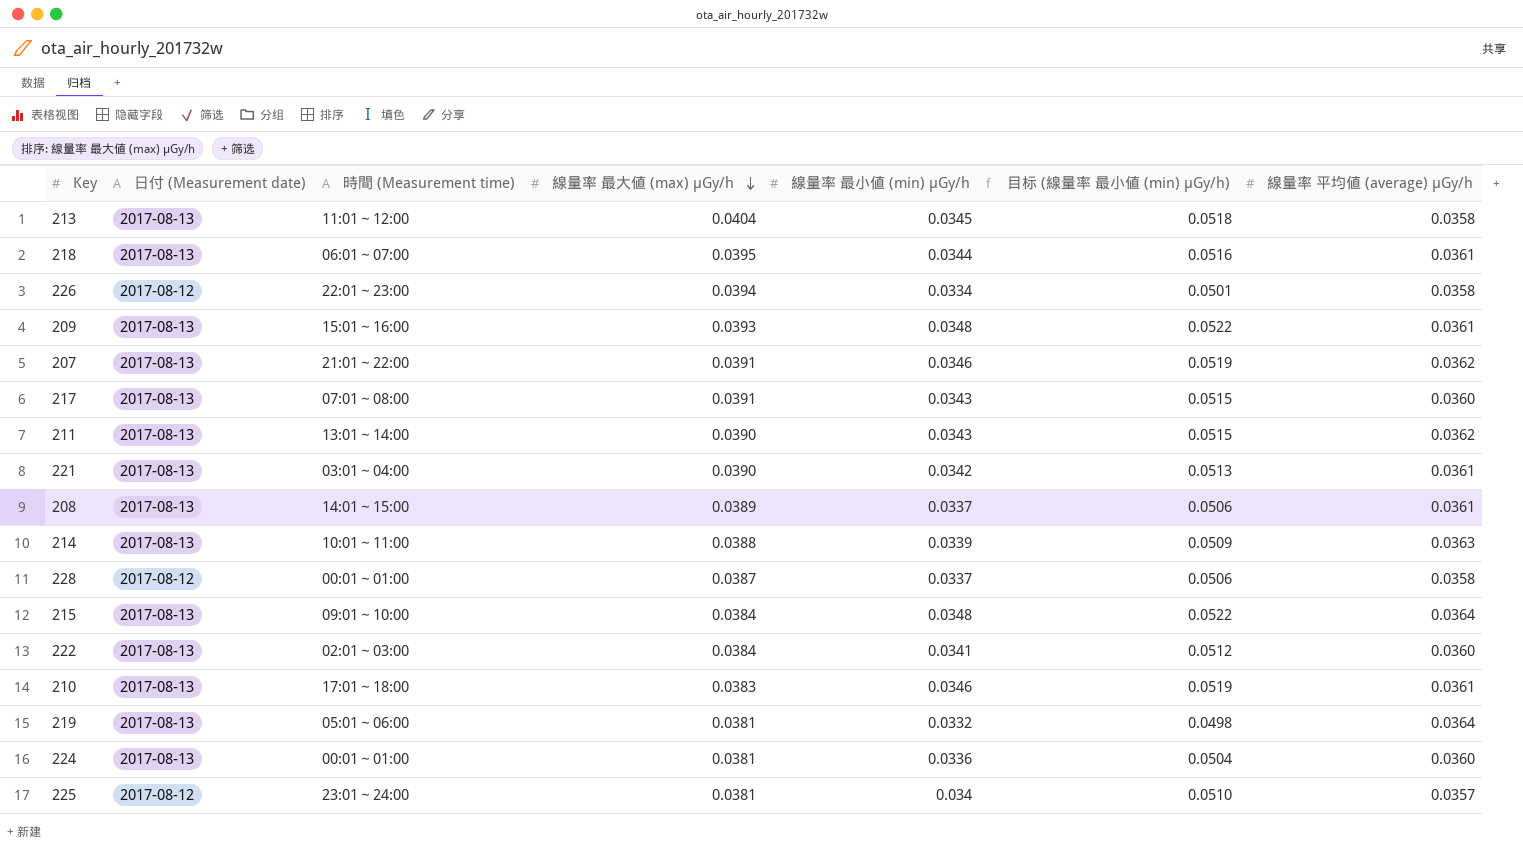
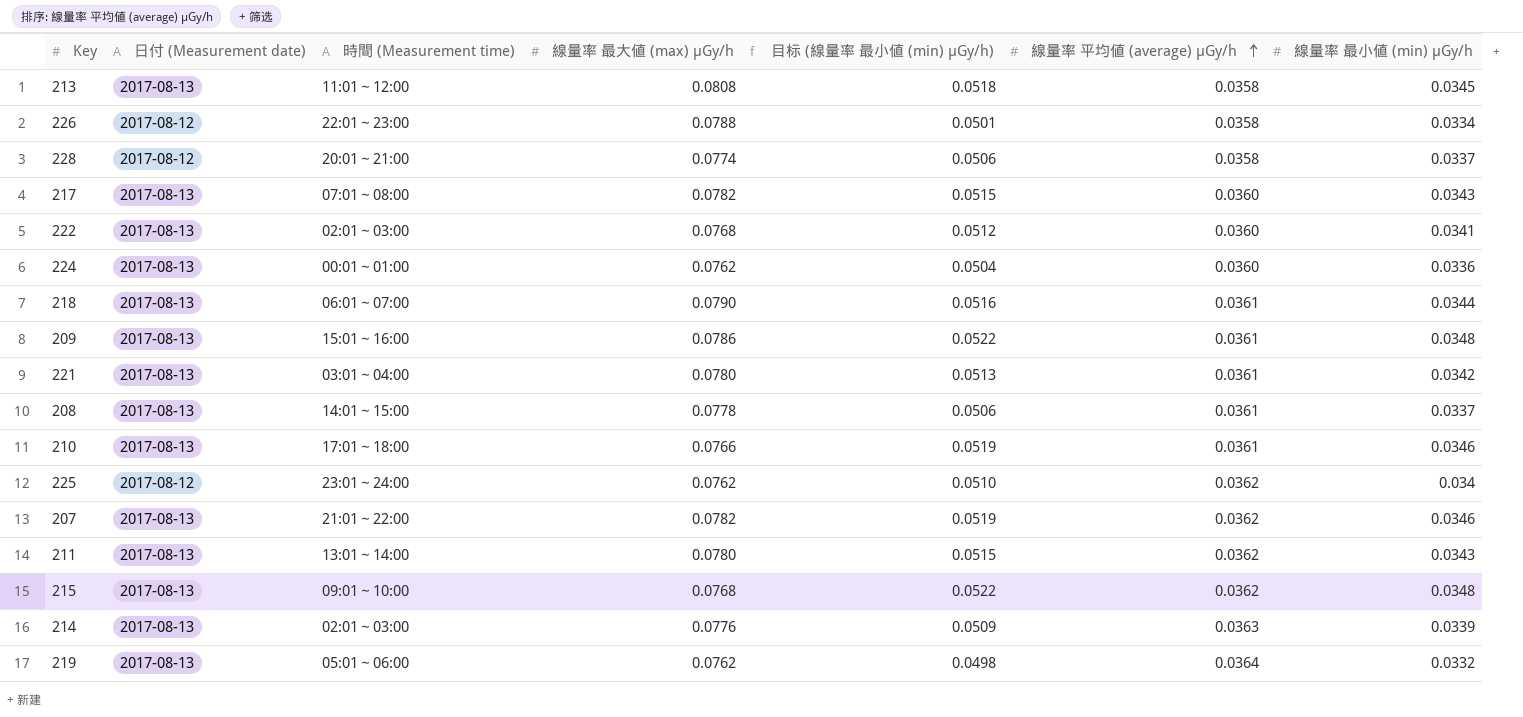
row order: 線量率 最大値 (max) μGy/h descending -> 線量率 平均値 (average) μGy/h ascending
column 線量率 最小値 (min) μGy/h | position: 5 -> 7
213 | 線量率 最大値 (max) μGy/h: 0.0404 -> 0.0808
226 | 線量率 最大値 (max) μGy/h: 0.0394 -> 0.0788
228 | 時間 (Measurement time): 00:01～01:00 -> 20:01～21:00
228 | 線量率 最大値 (max) μGy/h: 0.0387 -> 0.0774
217 | 線量率 最大値 (max) μGy/h: 0.0391 -> 0.0782
222 | 線量率 最大値 (max) μGy/h: 0.0384 -> 0.0768
224 | 線量率 最大値 (max) μGy/h: 0.0381 -> 0.0762
218 | 線量率 最大値 (max) μGy/h: 0.0395 -> 0.0790
209 | 線量率 最大値 (max) μGy/h: 0.0393 -> 0.0786
221 | 線量率 最大値 (max) μGy/h: 0.0390 -> 0.0780
208 | 線量率 最大値 (max) μGy/h: 0.0389 -> 0.0778
210 | 線量率 最大値 (max) μGy/h: 0.0383 -> 0.0766
225 | 線量率 最大値 (max) μGy/h: 0.0381 -> 0.0762
225 | 線量率 平均値 (average) μGy/h: 0.0357 -> 0.0362
207 | 線量率 最大値 (max) μGy/h: 0.0391 -> 0.0782
211 | 線量率 最大値 (max) μGy/h: 0.0390 -> 0.0780
215 | 線量率 最大値 (max) μGy/h: 0.0384 -> 0.0768
215 | 線量率 平均値 (average) μGy/h: 0.0364 -> 0.0362
214 | 時間 (Measurement time): 10:01～11:00 -> 02:01～03:00
214 | 線量率 最大値 (max) μGy/h: 0.0388 -> 0.0776
219 | 線量率 最大値 (max) μGy/h: 0.0381 -> 0.0762

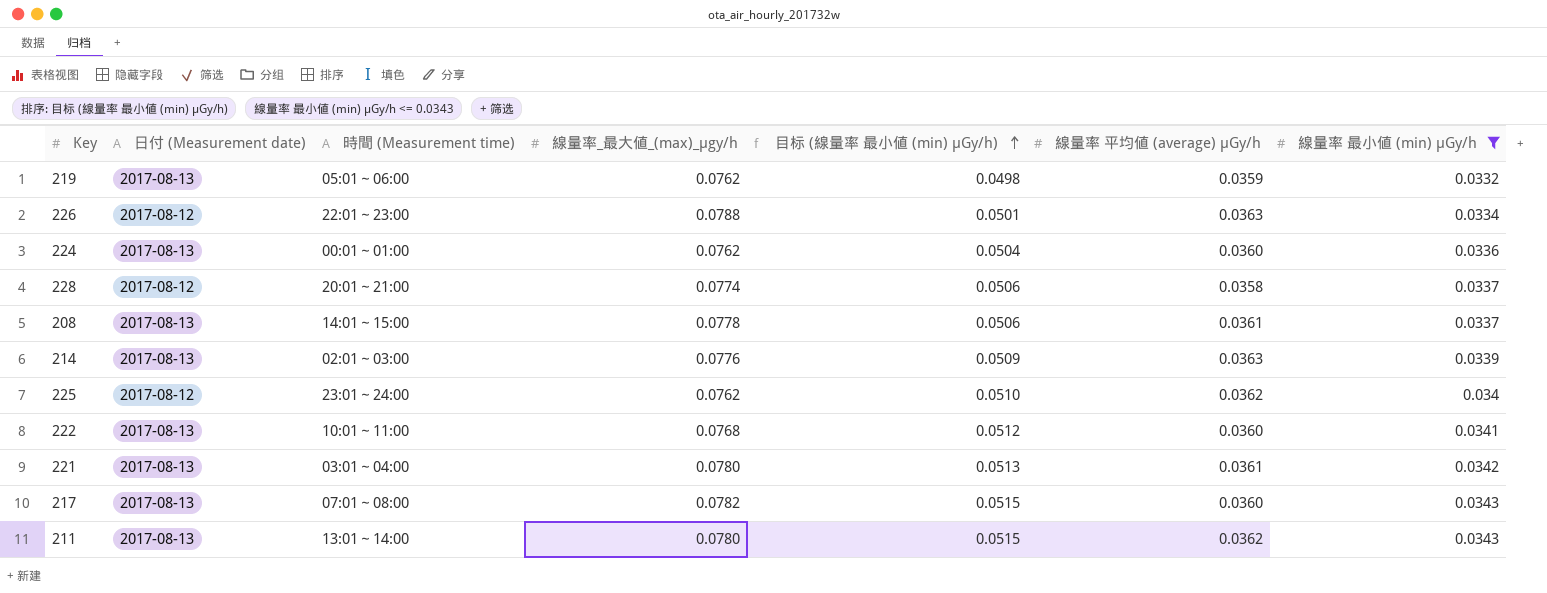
filter: none -> 線量率 最小値 (min) μGy/h <= 0.0343
row order: 線量率 平均値 (average) μGy/h ascending -> 目标 (線量率 最小値 (min) μGy/h) ascending
column name: 線量率 最大値 (max) μGy/h -> 線量率_最大値_(max)_μgy/h
219 | 線量率 平均値 (average) μGy/h: 0.0364 -> 0.0359
226 | 線量率 平均値 (average) μGy/h: 0.0358 -> 0.0363
222 | 時間 (Measurement time): 02:01～03:00 -> 10:01～11:00

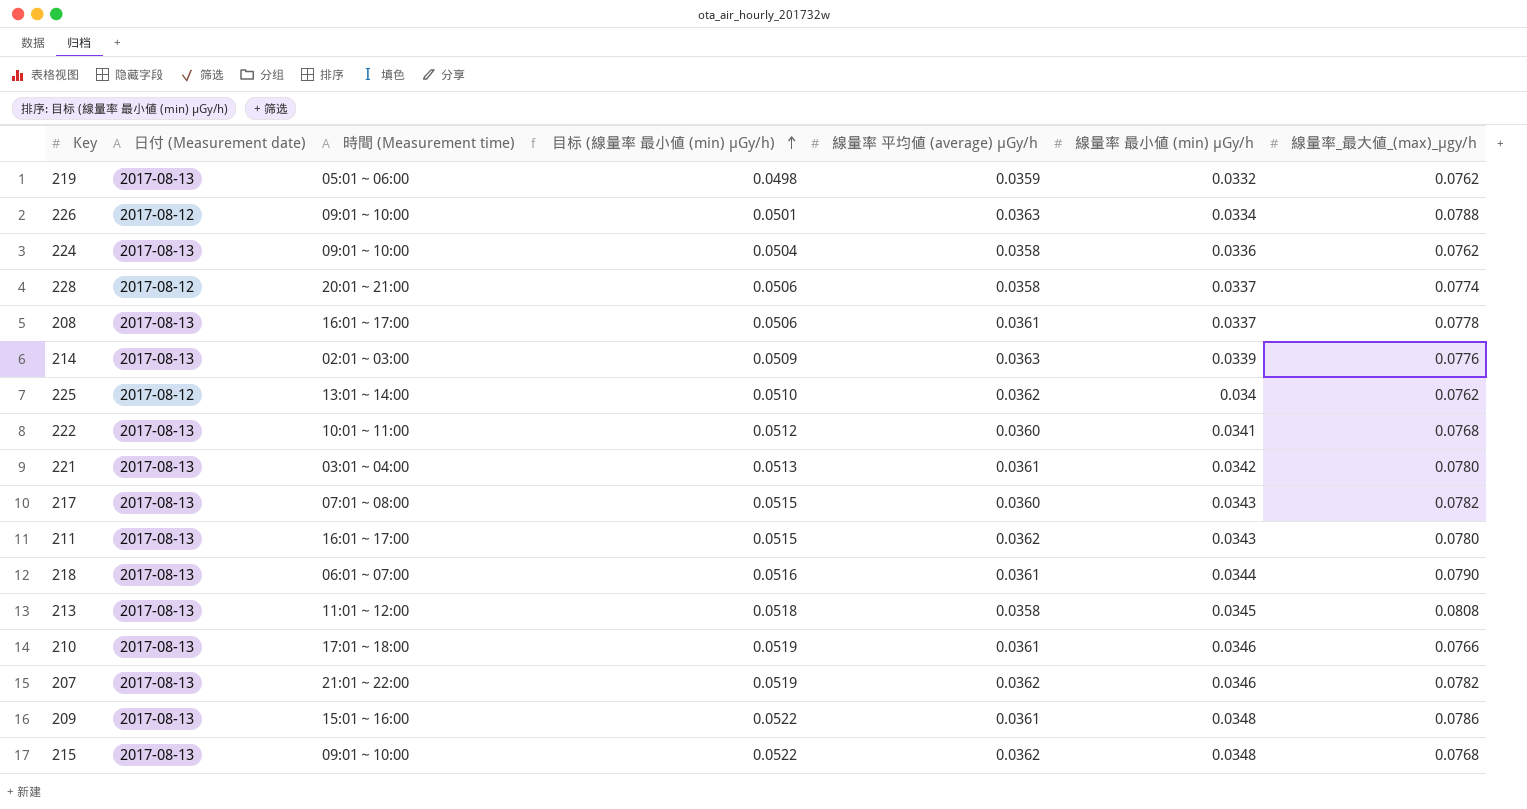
filter: 線量率 最小値 (min) μGy/h <= 0.0343 -> none
column 線量率_最大値_(max)_μgy/h | position: 4 -> 7
226 | 時間 (Measurement time): 22:01～23:00 -> 09:01～10:00
224 | 時間 (Measurement time): 00:01～01:00 -> 09:01～10:00
224 | 線量率 平均値 (average) μGy/h: 0.0360 -> 0.0358
208 | 時間 (Measurement time): 14:01～15:00 -> 16:01～17:00
225 | 時間 (Measurement time): 23:01～24:00 -> 13:01～14:00
211 | 時間 (Measurement time): 13:01～14:00 -> 16:01～17:00

